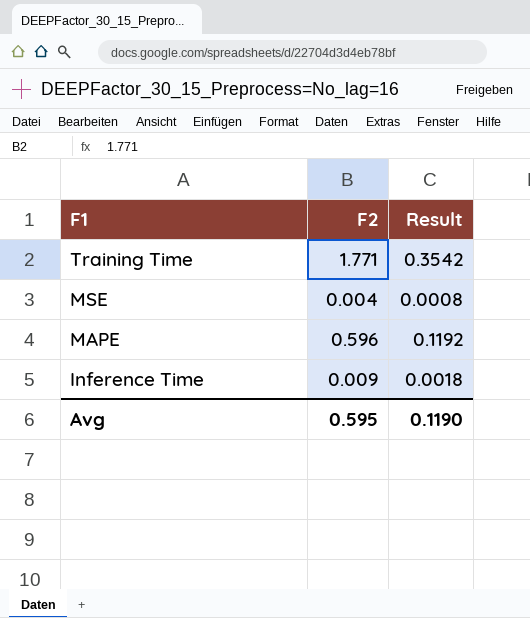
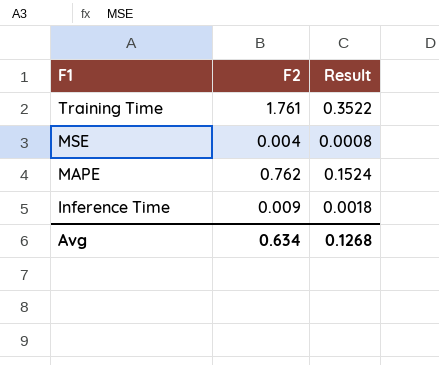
Training Time | F2: 1.771 -> 1.761
Training Time | Result: 0.3542 -> 0.3522
MAPE | F2: 0.596 -> 0.762
MAPE | Result: 0.1192 -> 0.1524
Avg | F2: 0.595 -> 0.634
Avg | Result: 0.1190 -> 0.1268

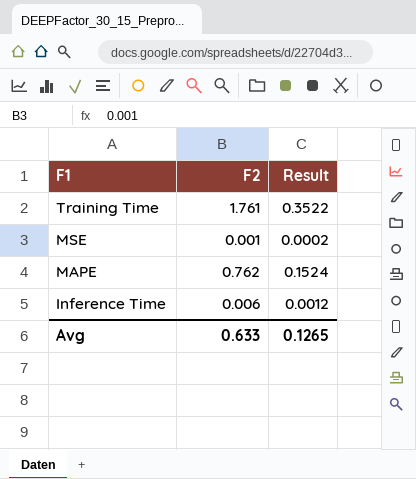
MSE | F2: 0.004 -> 0.001
MSE | Result: 0.0008 -> 0.0002
Inference Time | F2: 0.009 -> 0.006
Inference Time | Result: 0.0018 -> 0.0012
Avg | F2: 0.634 -> 0.633
Avg | Result: 0.1268 -> 0.1265

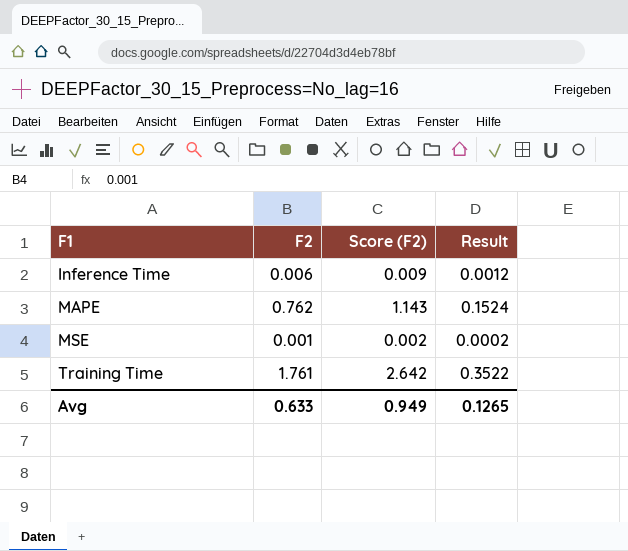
row order: F1 descending -> F1 ascending
column Score (F2) | formula: none -> [F2] * 1.5

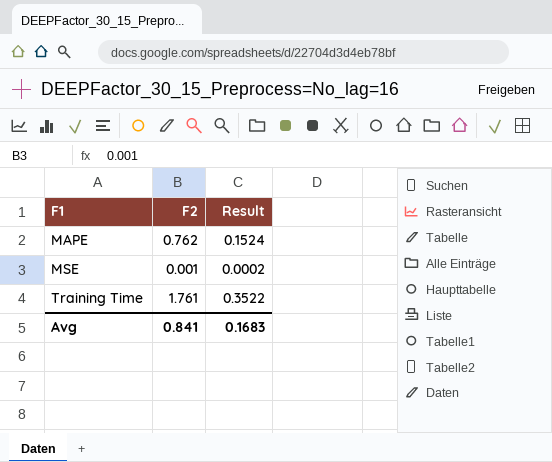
column Score (F2) | formula: [F2] * 1.5 -> none
row Inference Time: 0.006 | 0.009 | 0.0012 -> none
Avg | F2: 0.633 -> 0.841
Avg | Result: 0.1265 -> 0.1683

